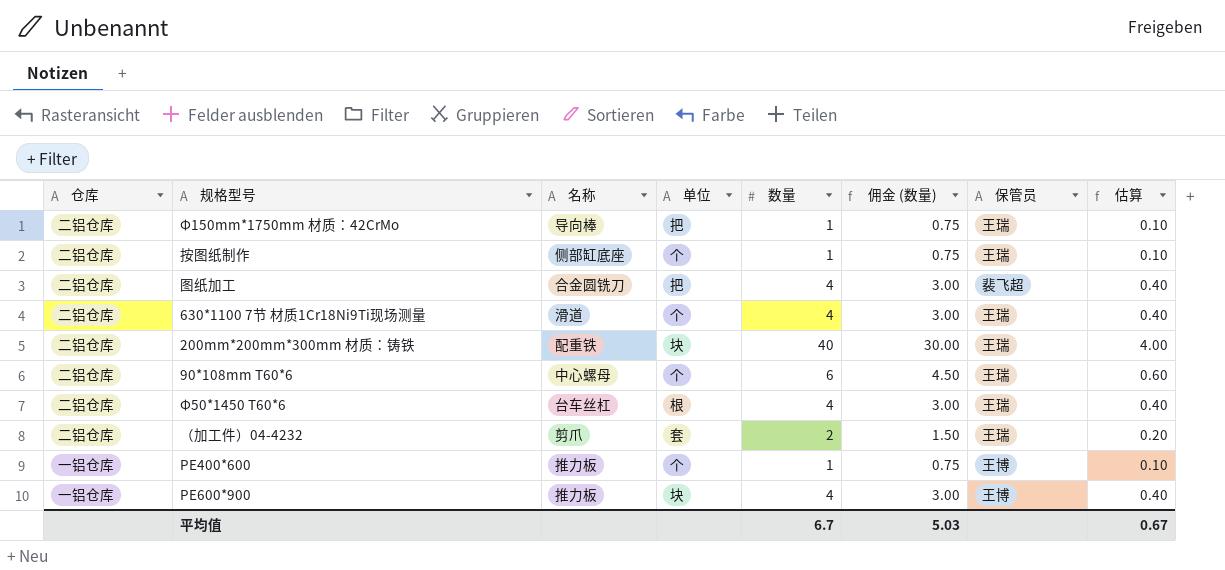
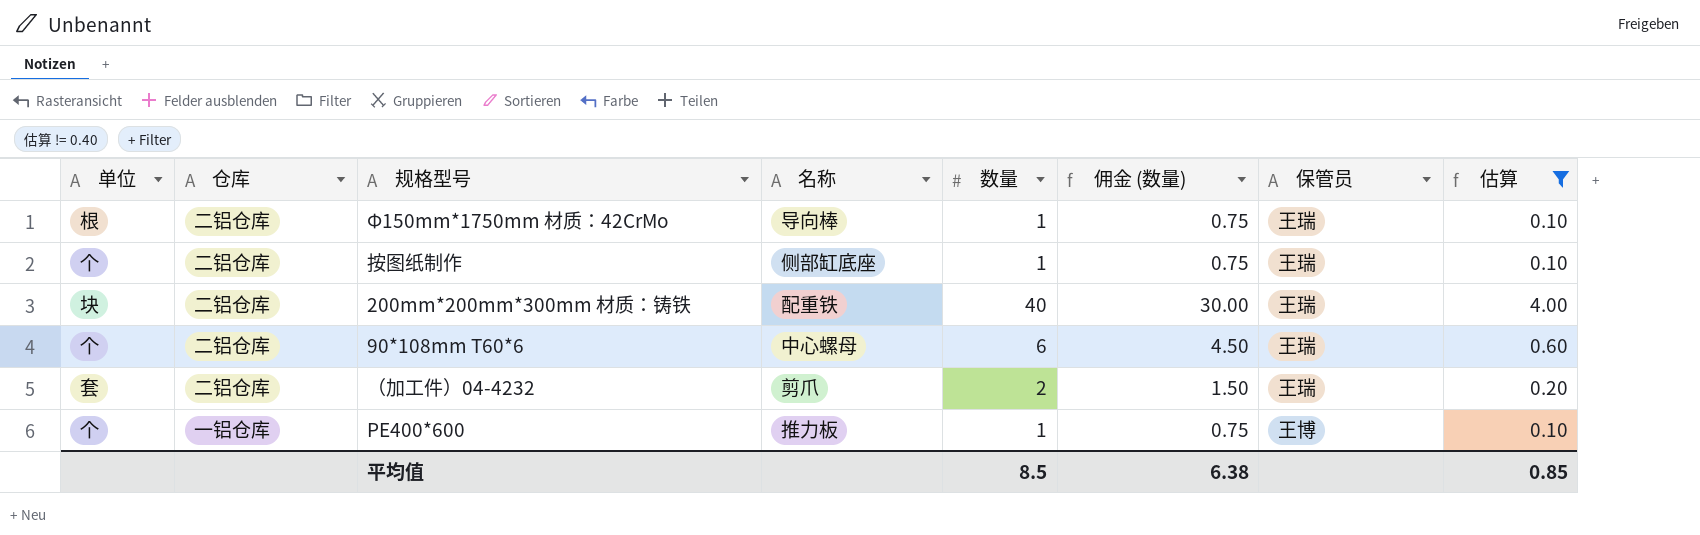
filter: none -> 估算 != 0.40
column 单位 | position: 4 -> 1
Φ150mm*1750mm 材质：42CrMo | 单位: 把 -> 根
平均值 | 数量: 6.7 -> 8.5
平均值 | 佣金 (数量): 5.03 -> 6.38
平均值 | 估算: 0.67 -> 0.85

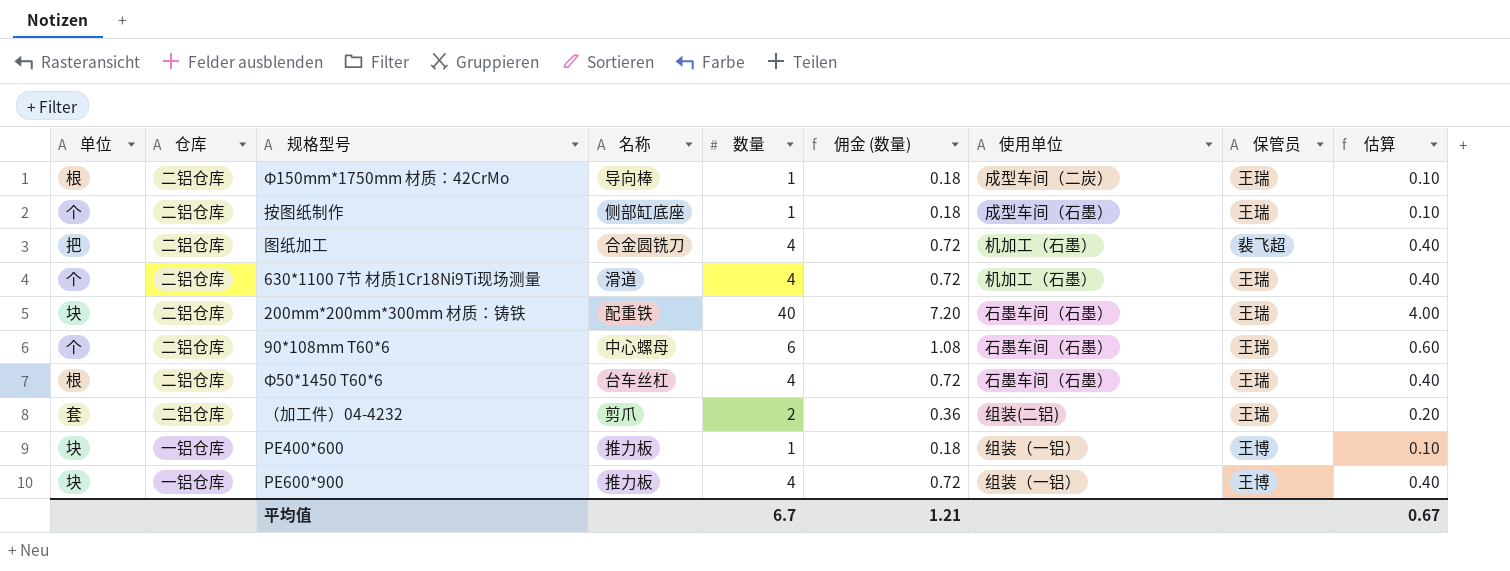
filter: 估算 != 0.40 -> none
column 佣金 (数量) | formula: [数量] * 0.75 -> [数量] * 0.18
column 使用单位 | position: none -> 7
PE400*600 | 单位: 个 -> 块
平均值 | 数量: 8.5 -> 6.7
平均值 | 佣金 (数量): 6.38 -> 1.21
平均值 | 估算: 0.85 -> 0.67

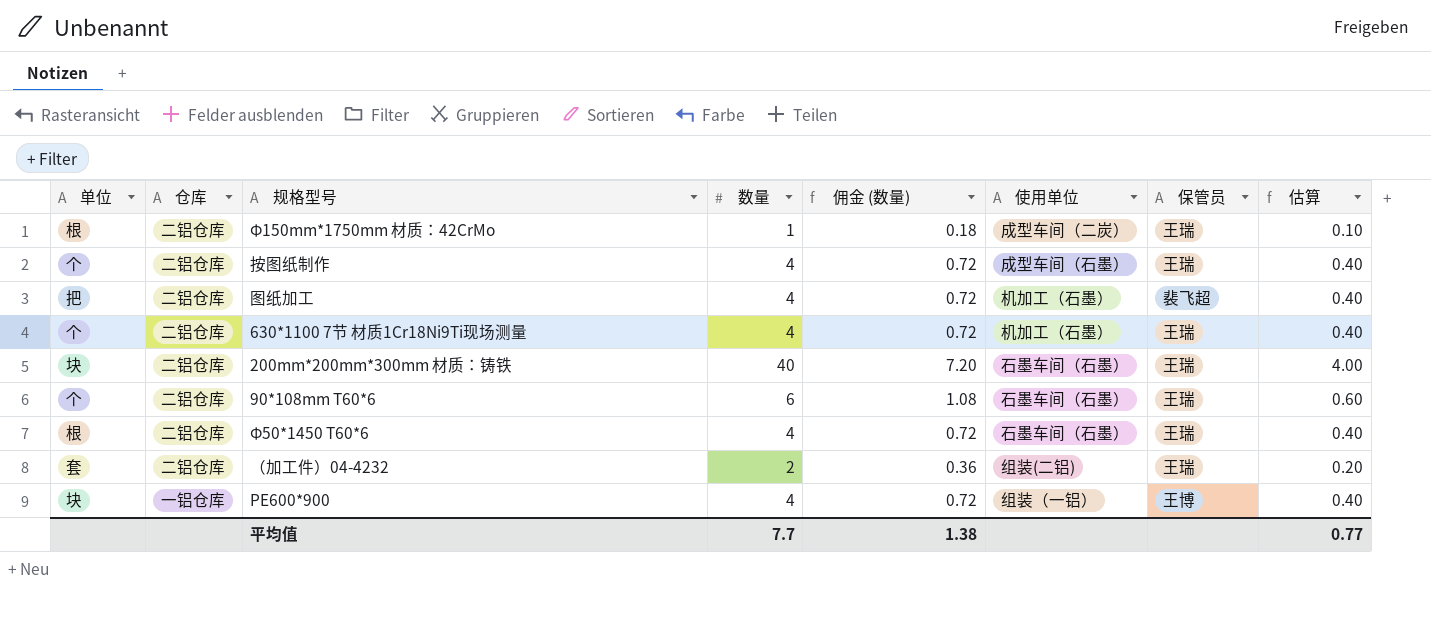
column 名称 | position: 4 -> none
row PE400*600: 块 | 一铝仓库 | 推力板 | 1 | 0.18 | 组装（一铝） | 王博 | 0.10 -> none
按图纸制作 | 数量: 1 -> 4
按图纸制作 | 佣金 (数量): 0.18 -> 0.72
按图纸制作 | 估算: 0.10 -> 0.40
平均值 | 数量: 6.7 -> 7.7
平均值 | 佣金 (数量): 1.21 -> 1.38
平均值 | 估算: 0.67 -> 0.77

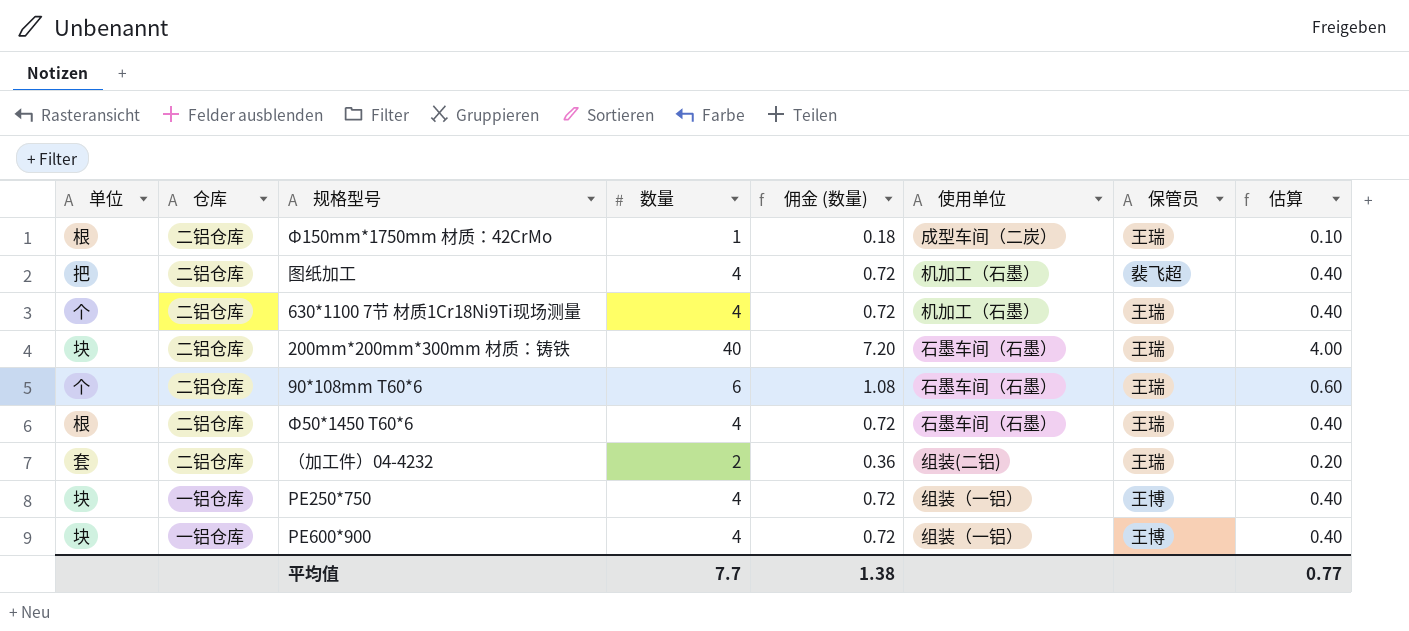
row 按图纸制作: 个 | 二铝仓库 | 4 | 0.72 | 成型车间（石墨） | 王瑞 | 0.40 -> none
row PE250*750: none -> 块 | 一铝仓库 | 4 | 0.72 | 组装（一铝） | 王博 | 0.40

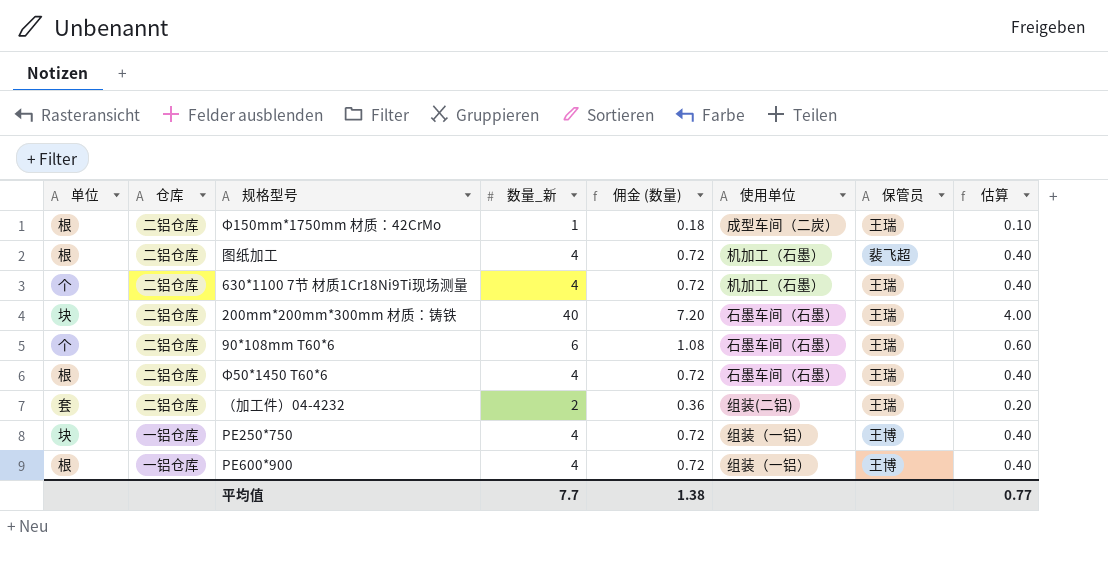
column name: 数量 -> 数量_新
图纸加工 | 单位: 把 -> 根
PE600*900 | 单位: 块 -> 根

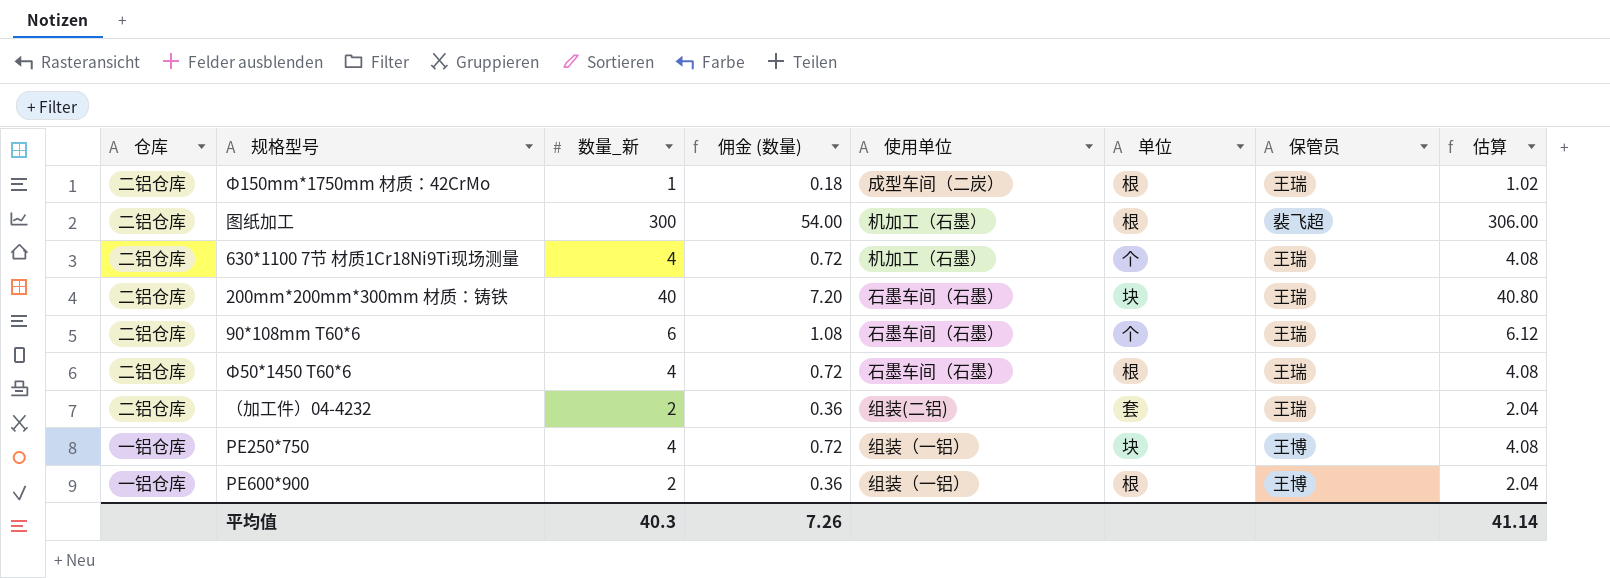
column 单位 | position: 1 -> 6
column 估算 | formula: [数量_新] * 0.1 -> [数量_新] * 1.02
图纸加工 | 数量_新: 4 -> 300
图纸加工 | 佣金 (数量): 0.72 -> 54.00
PE600*900 | 数量_新: 4 -> 2
PE600*900 | 佣金 (数量): 0.72 -> 0.36
平均值 | 数量_新: 7.7 -> 40.3
平均值 | 佣金 (数量): 1.38 -> 7.26
平均值 | 估算: 0.77 -> 41.14

